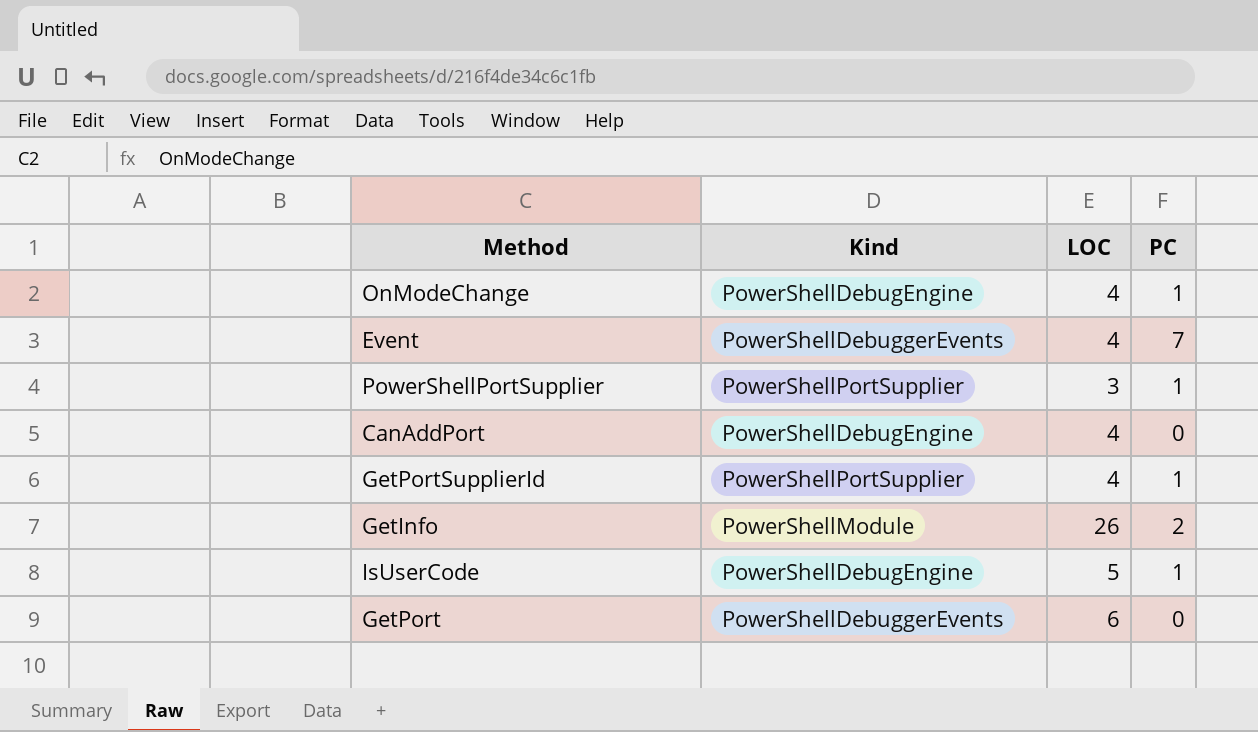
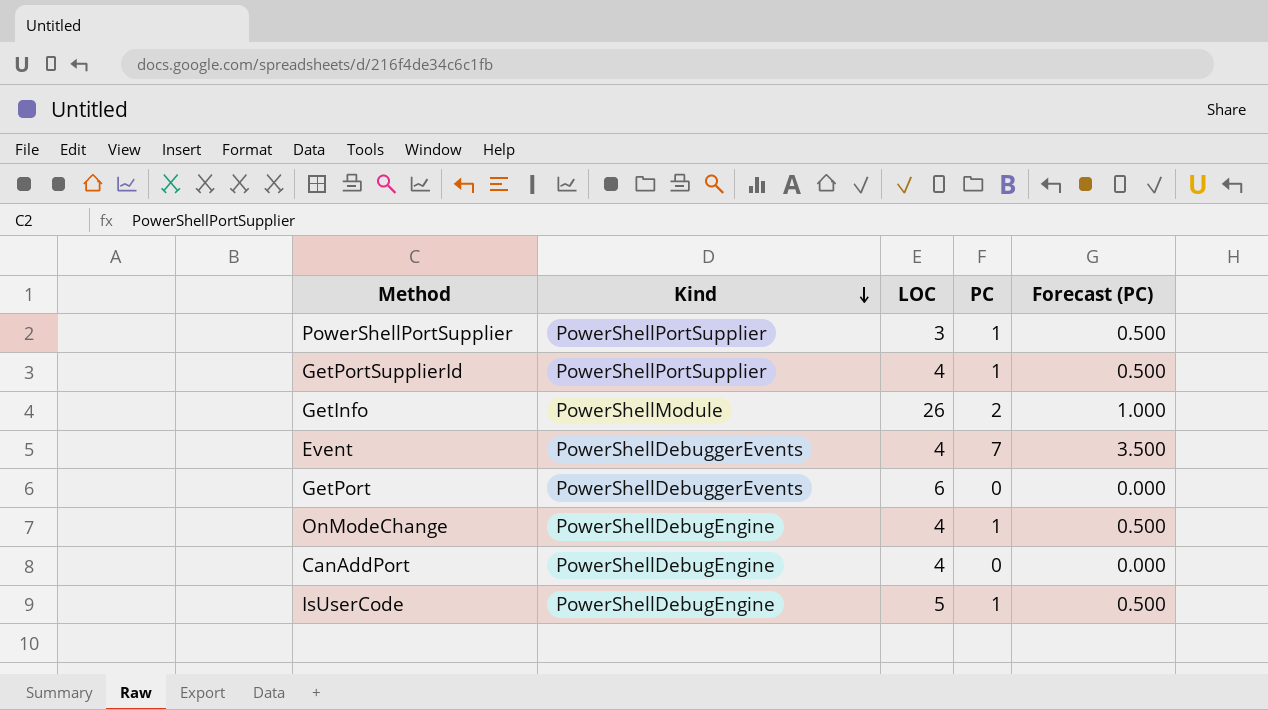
row order: none -> Kind descending
column Forecast (PC) | formula: none -> [PC] * 0.5

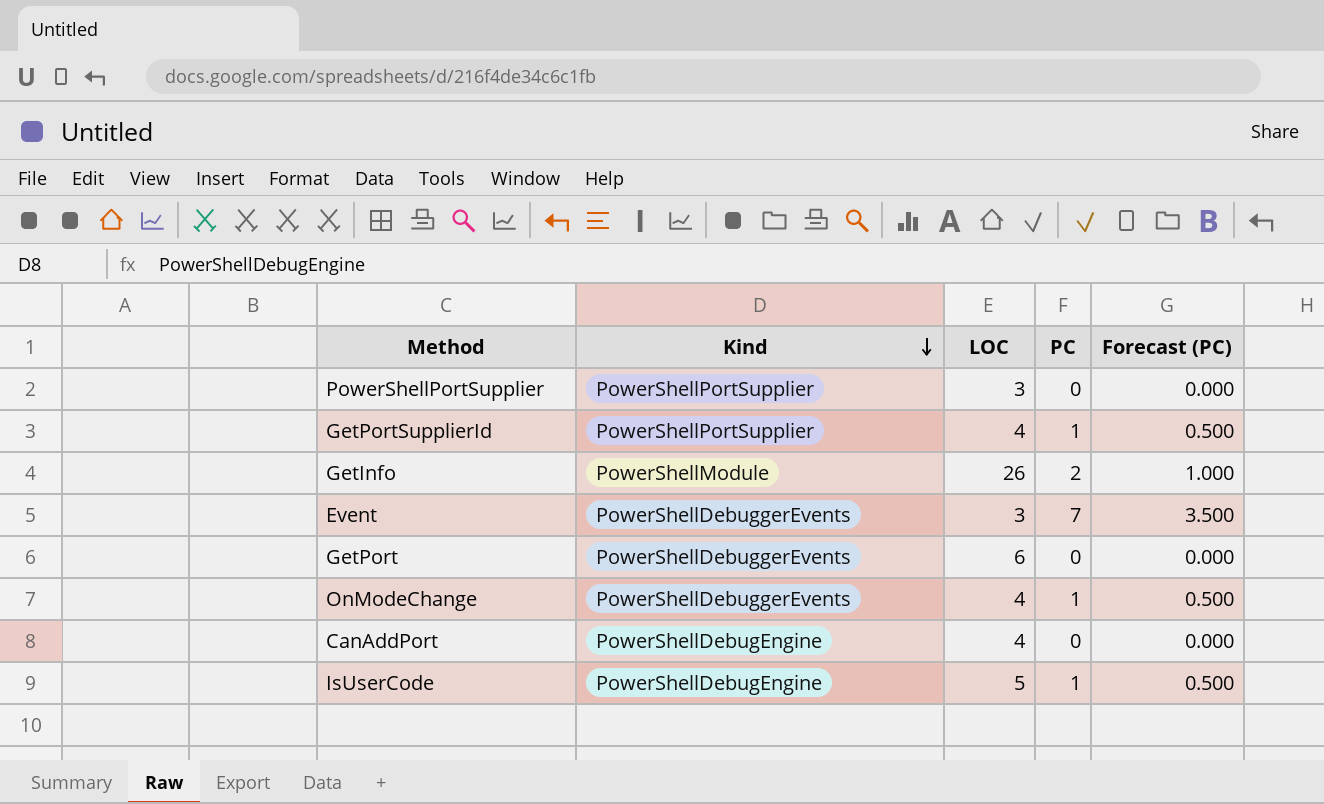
PowerShellPortSupplier | PC: 1 -> 0
PowerShellPortSupplier | Forecast (PC): 0.500 -> 0.000
Event | LOC: 4 -> 3
OnModeChange | Kind: PowerShellDebugEngine -> PowerShellDebuggerEvents

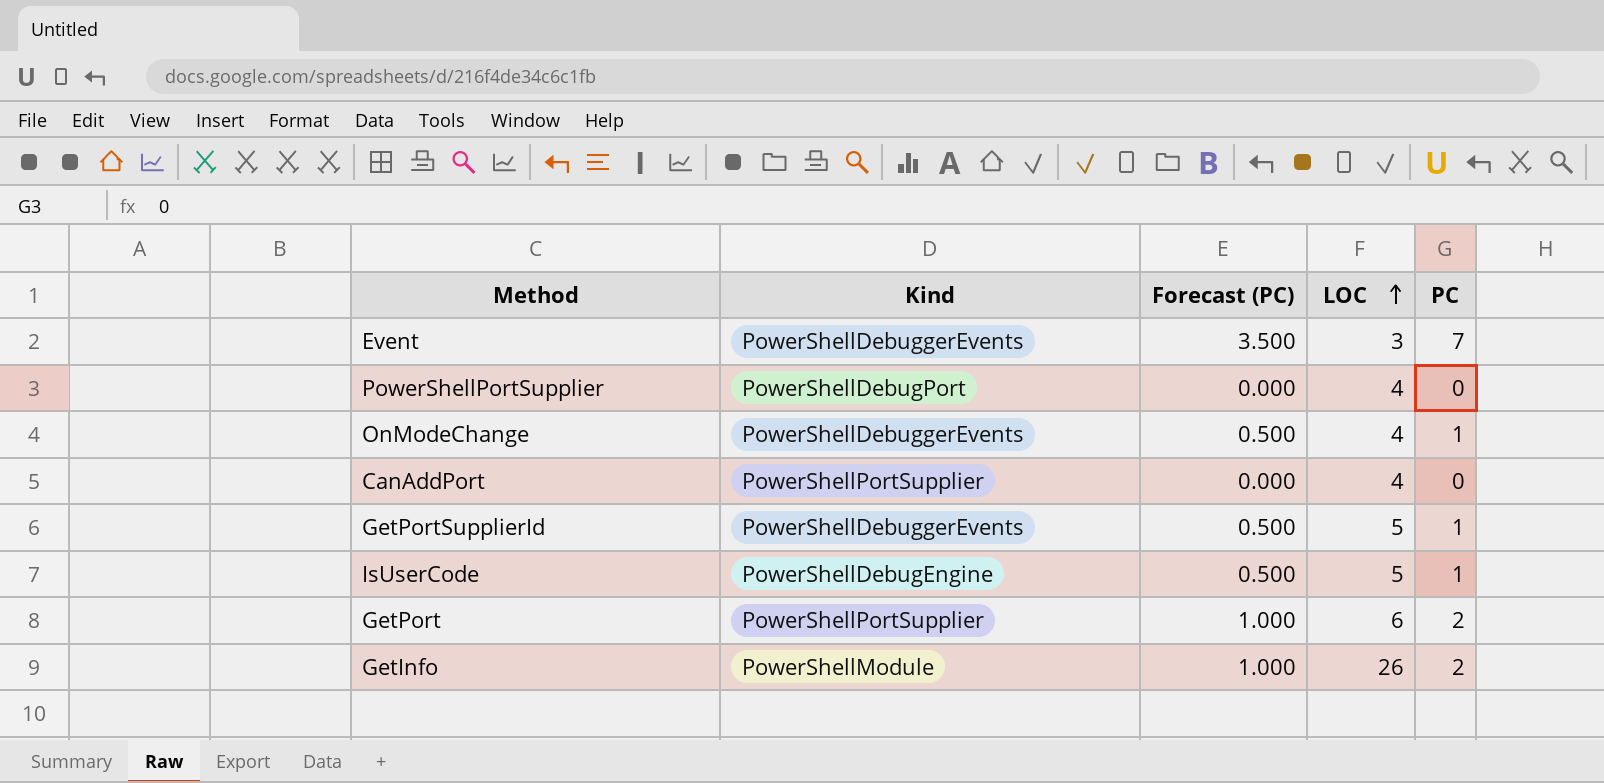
row order: Kind descending -> LOC ascending
column Forecast (PC) | position: 5 -> 3
PowerShellPortSupplier | Kind: PowerShellPortSupplier -> PowerShellDebugPort
PowerShellPortSupplier | LOC: 3 -> 4
CanAddPort | Kind: PowerShellDebugEngine -> PowerShellPortSupplier
GetPortSupplierId | Kind: PowerShellPortSupplier -> PowerShellDebuggerEvents
GetPortSupplierId | LOC: 4 -> 5
GetPort | Kind: PowerShellDebuggerEvents -> PowerShellPortSupplier
GetPort | Forecast (PC): 0.000 -> 1.000
GetPort | PC: 0 -> 2

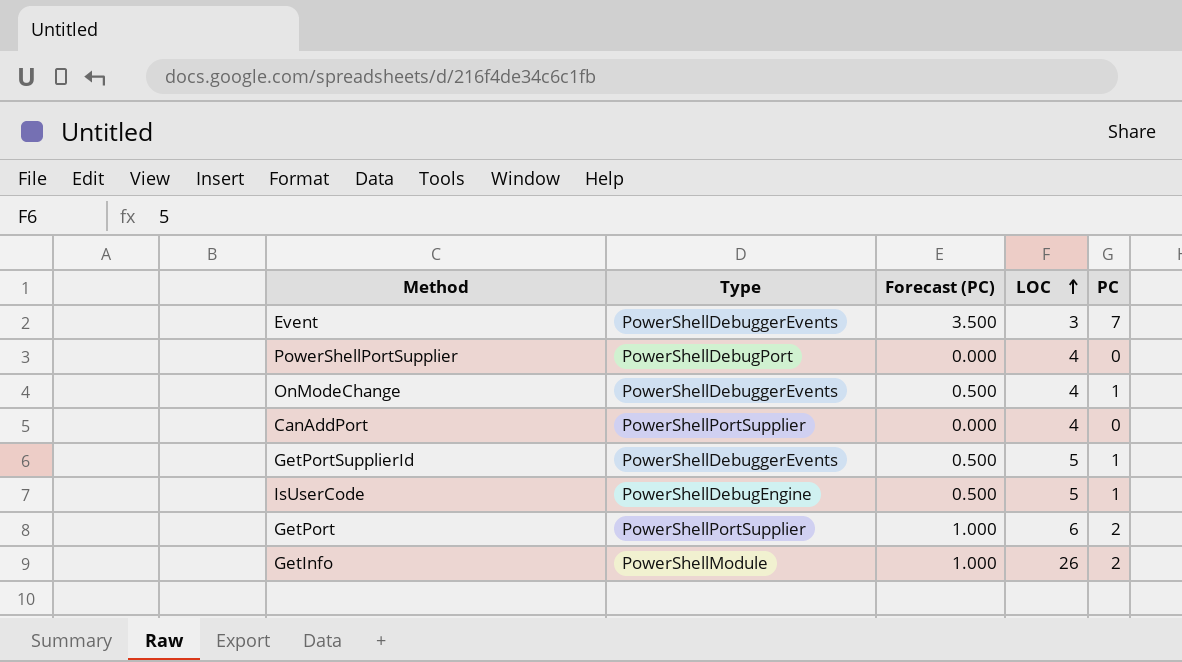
column name: Kind -> Type

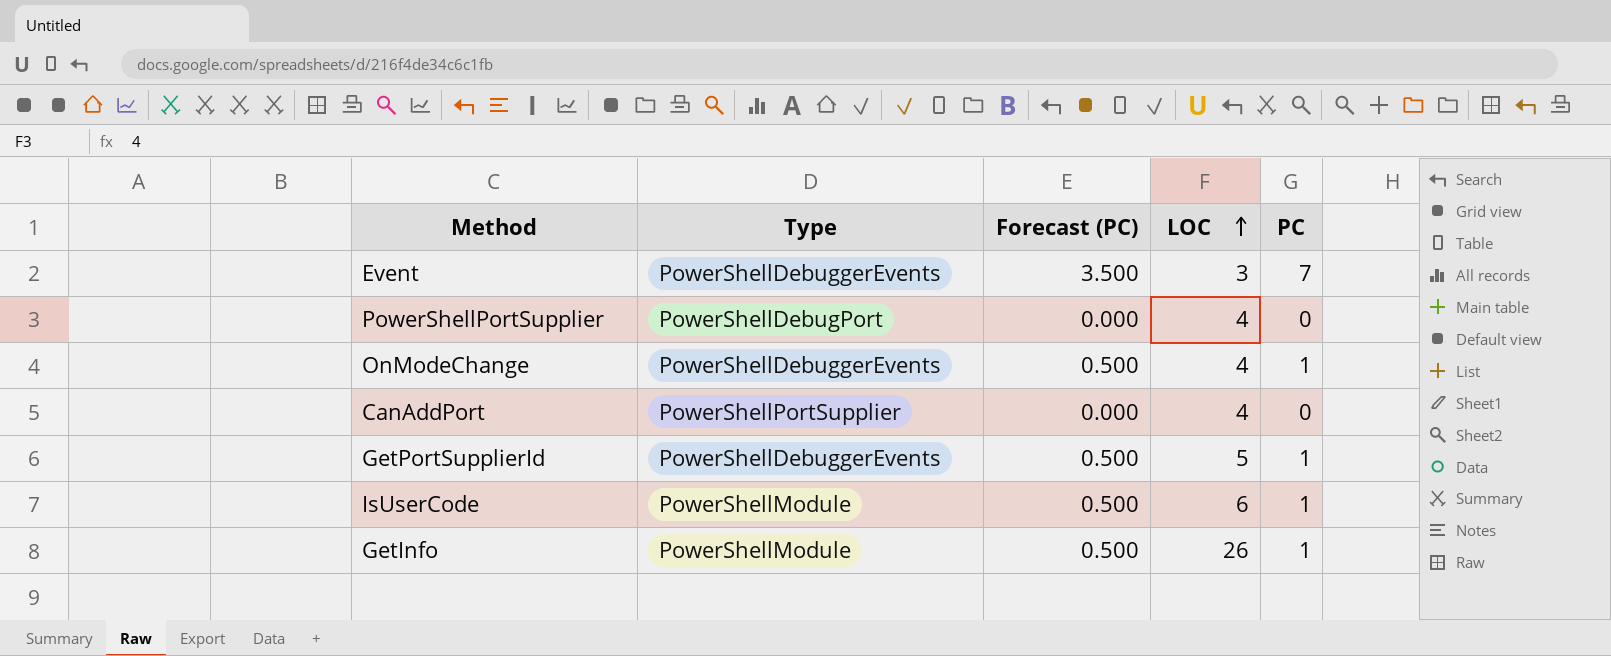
row GetPort: PowerShellPortSupplier | 1.000 | 6 | 2 -> none
IsUserCode | Type: PowerShellDebugEngine -> PowerShellModule
IsUserCode | LOC: 5 -> 6
GetInfo | Forecast (PC): 1.000 -> 0.500
GetInfo | PC: 2 -> 1

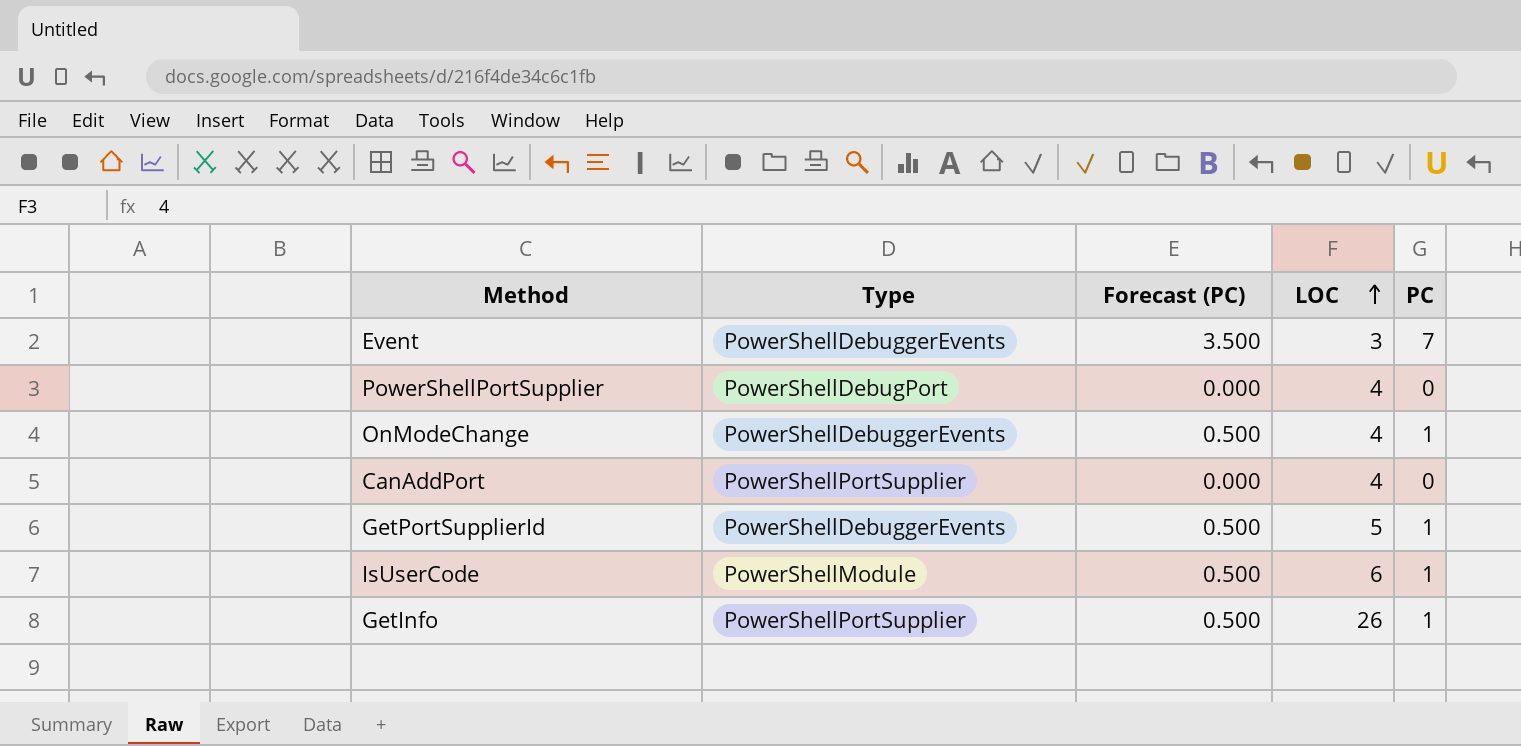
GetInfo | Type: PowerShellModule -> PowerShellPortSupplier

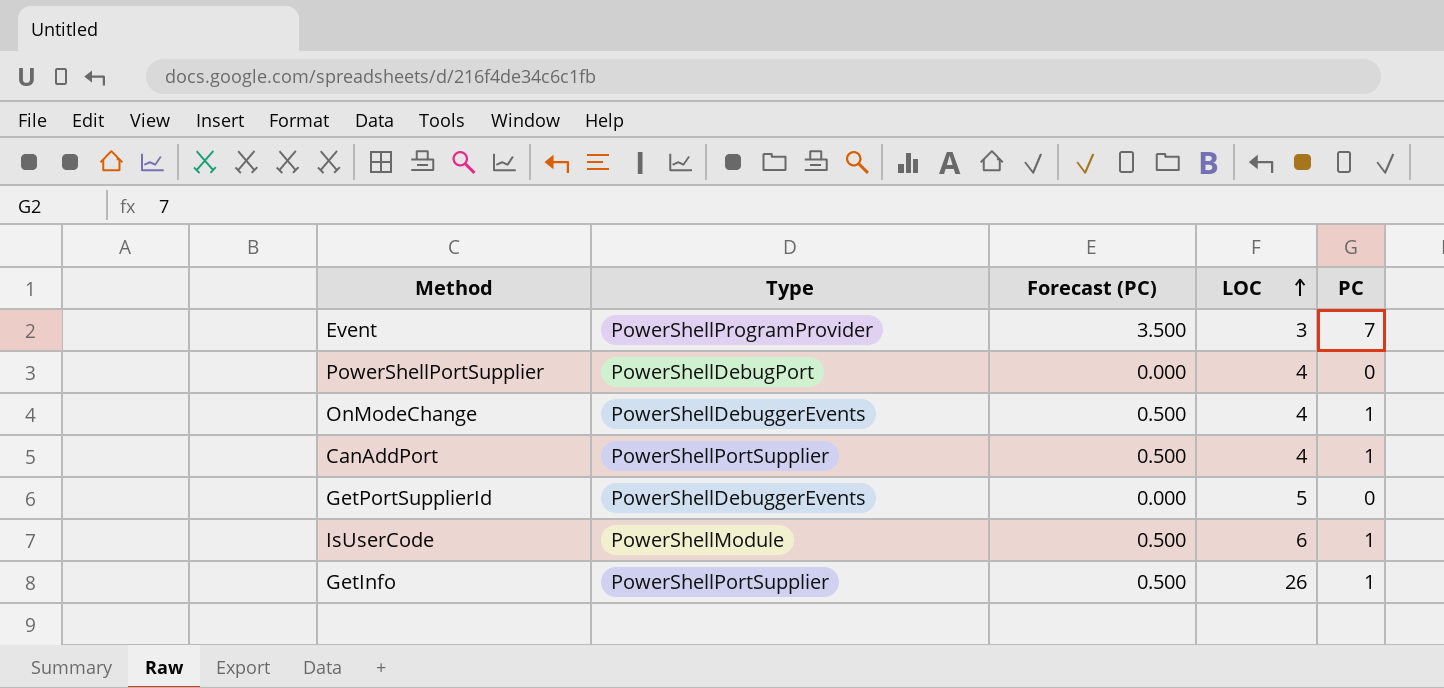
Event | Type: PowerShellDebuggerEvents -> PowerShellProgramProvider
CanAddPort | Forecast (PC): 0.000 -> 0.500
CanAddPort | PC: 0 -> 1
GetPortSupplierId | Forecast (PC): 0.500 -> 0.000
GetPortSupplierId | PC: 1 -> 0

